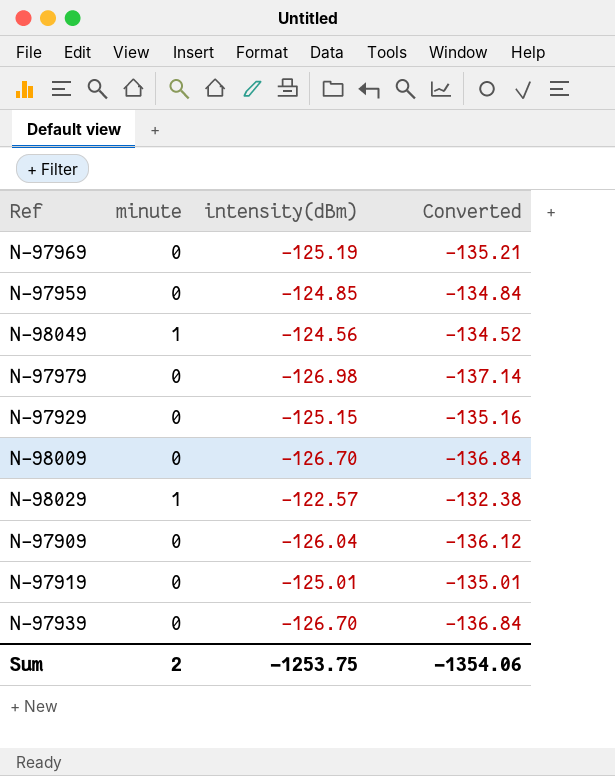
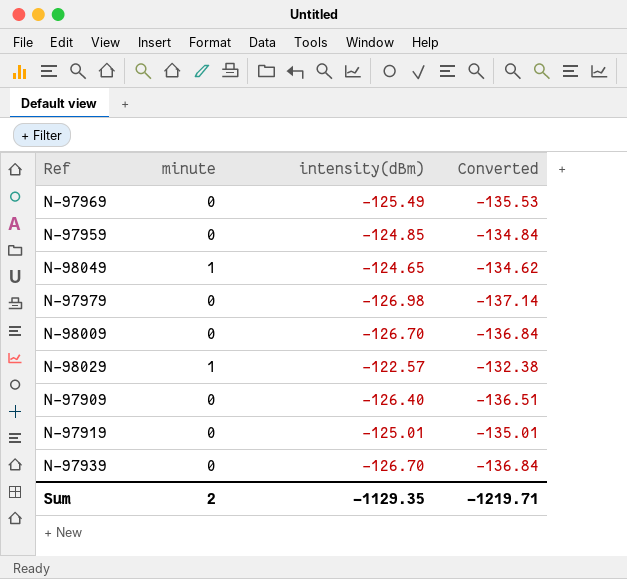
row N-97929: 0 | -125.15 | -135.16 -> none
N-97969 | intensity(dBm): -125.19 -> -125.49
N-97969 | Converted: -135.21 -> -135.53
N-98049 | intensity(dBm): -124.56 -> -124.65
N-98049 | Converted: -134.52 -> -134.62
N-97909 | intensity(dBm): -126.04 -> -126.40
N-97909 | Converted: -136.12 -> -136.51
Sum | intensity(dBm): -1253.75 -> -1129.35
Sum | Converted: -1354.06 -> -1219.71

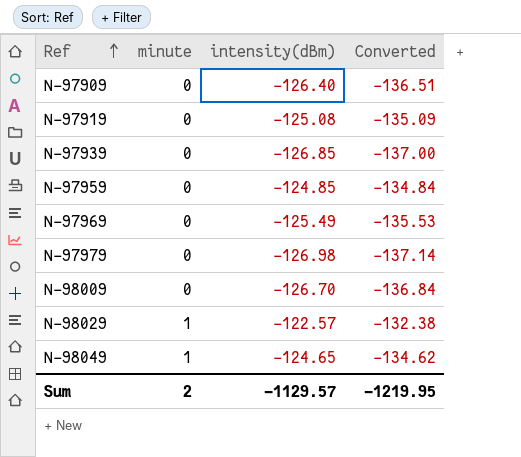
row order: none -> Ref ascending
N-97919 | intensity(dBm): -125.01 -> -125.08
N-97919 | Converted: -135.01 -> -135.09
N-97939 | intensity(dBm): -126.70 -> -126.85
N-97939 | Converted: -136.84 -> -137.00
Sum | intensity(dBm): -1129.35 -> -1129.57
Sum | Converted: -1219.71 -> -1219.95

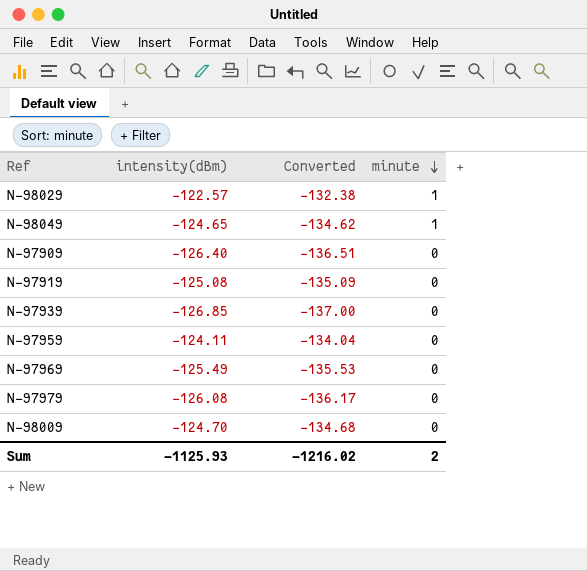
row order: Ref ascending -> minute descending
column minute | position: 2 -> 4
N-97959 | intensity(dBm): -124.85 -> -124.11
N-97959 | Converted: -134.84 -> -134.04
N-97979 | intensity(dBm): -126.98 -> -126.08
N-97979 | Converted: -137.14 -> -136.17
N-98009 | intensity(dBm): -126.70 -> -124.70
N-98009 | Converted: -136.84 -> -134.68
Sum | intensity(dBm): -1129.57 -> -1125.93
Sum | Converted: -1219.95 -> -1216.02

